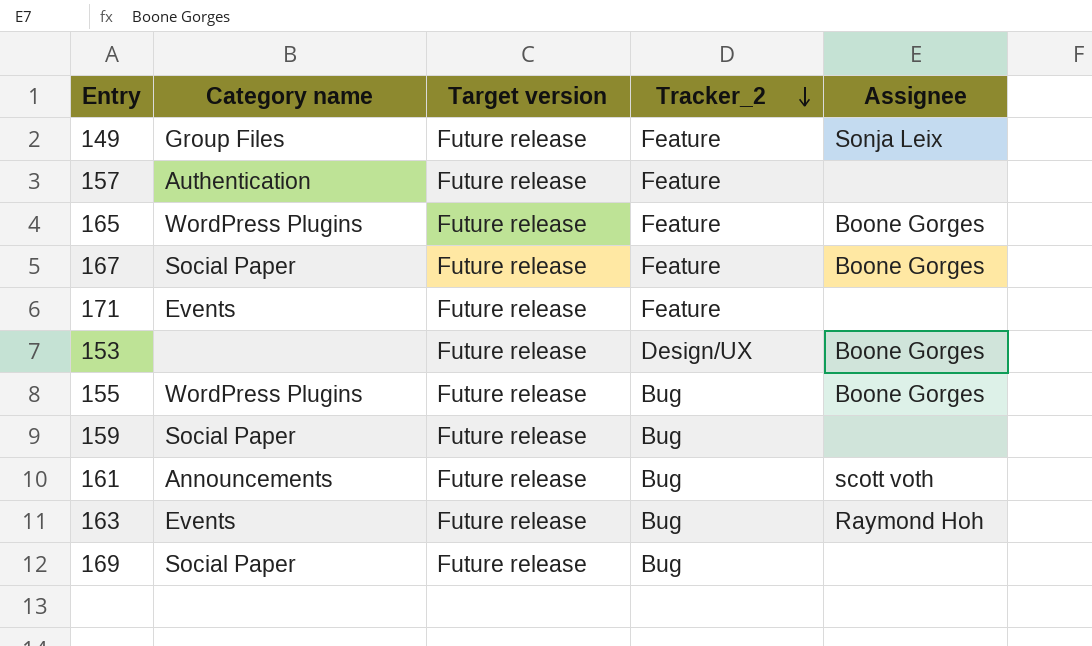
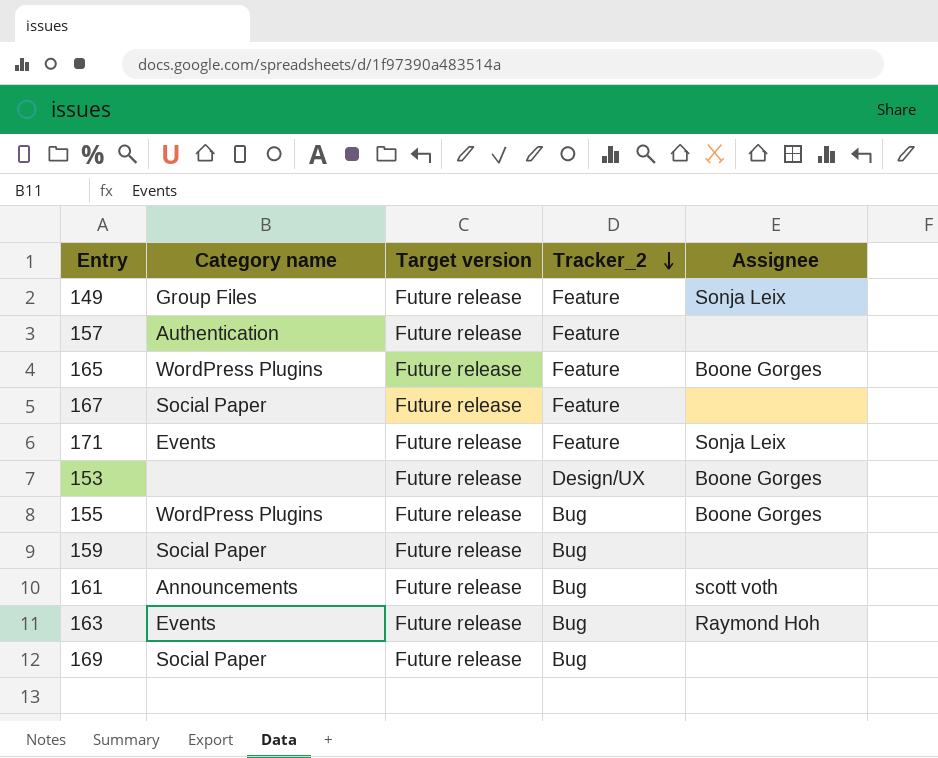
167 | Assignee: Boone Gorges -> none
171 | Assignee: none -> Sonja Leix

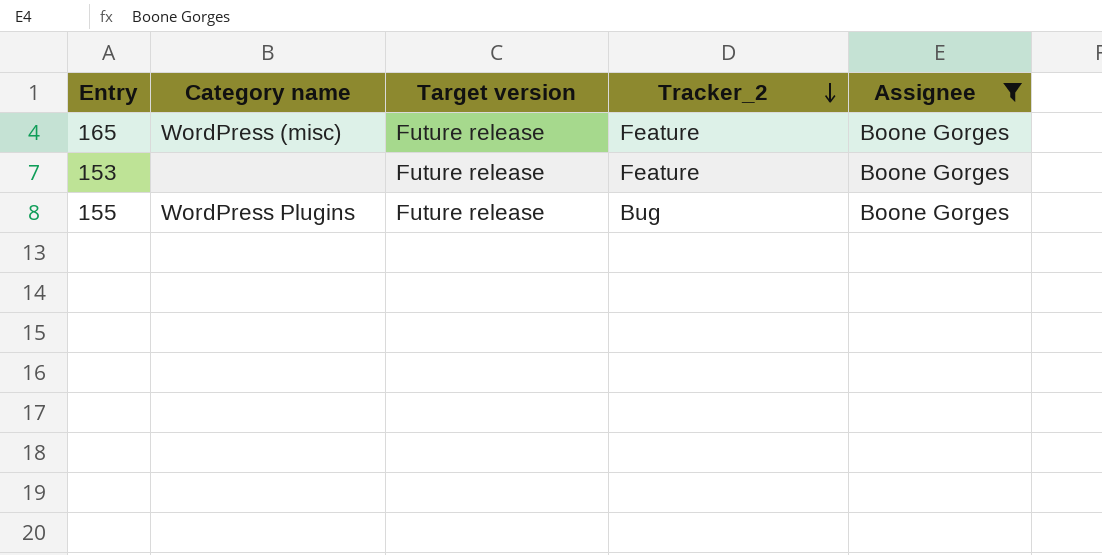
filter: none -> Assignee = Boone Gorges
165 | Category name: WordPress Plugins -> WordPress (misc)
153 | Tracker_2: Design/UX -> Feature

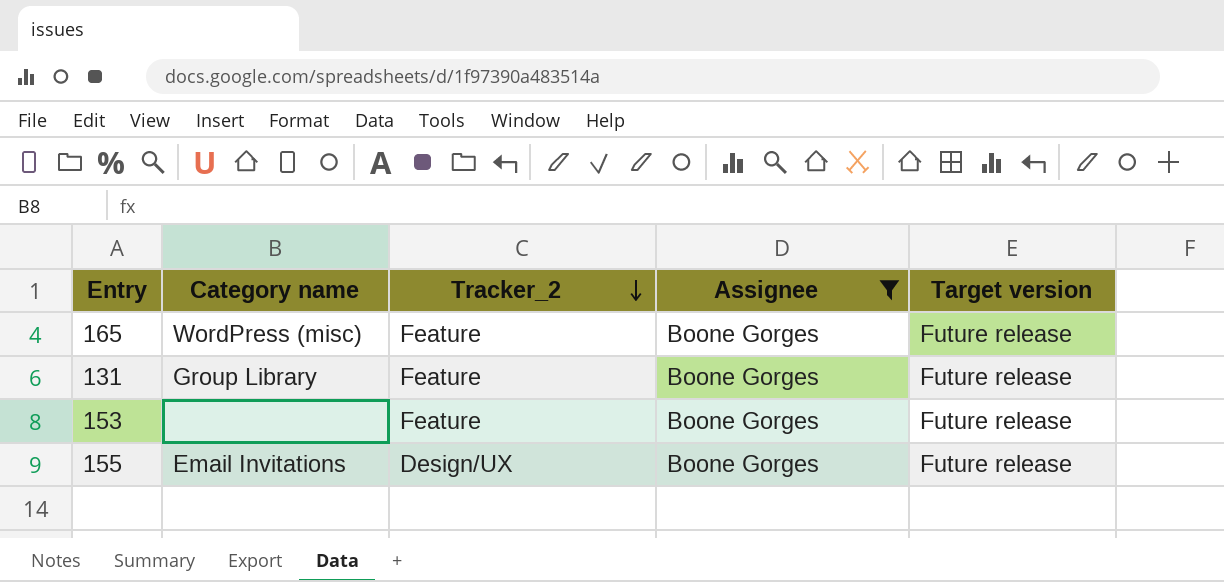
column Target version | position: 3 -> 5
row 131: none -> Group Library | Feature | Boone Gorges | Future release
155 | Category name: WordPress Plugins -> Email Invitations
155 | Tracker_2: Bug -> Design/UX

